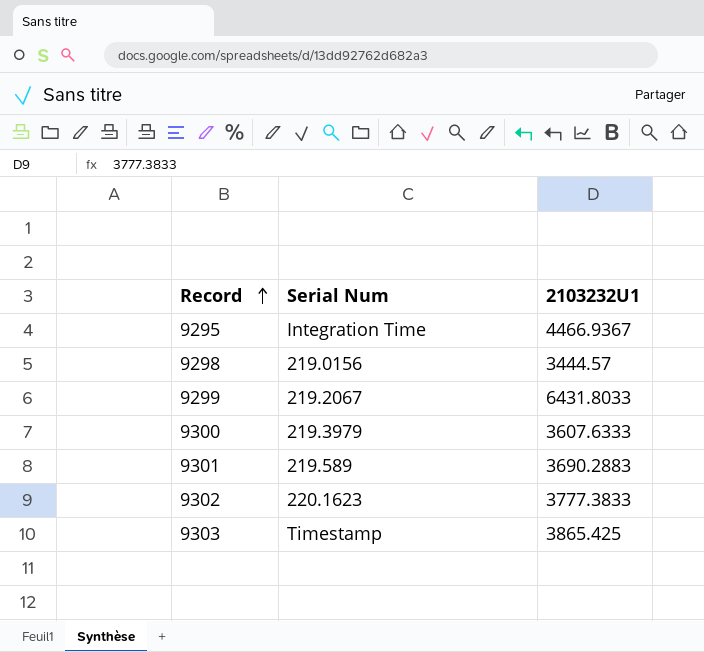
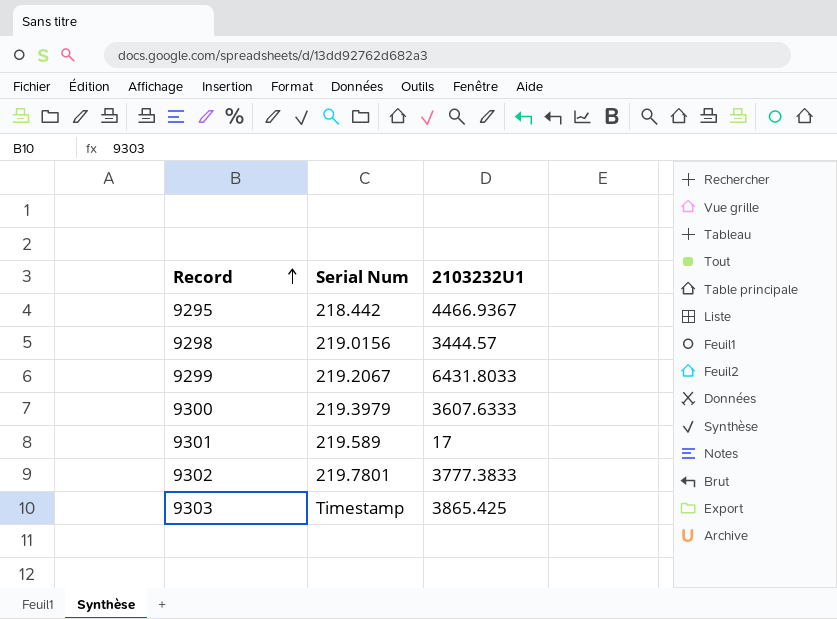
9295 | Serial Num: Integration Time -> 218.442
9301 | 2103232U1: 3690.2883 -> 17
9302 | Serial Num: 220.1623 -> 219.7801

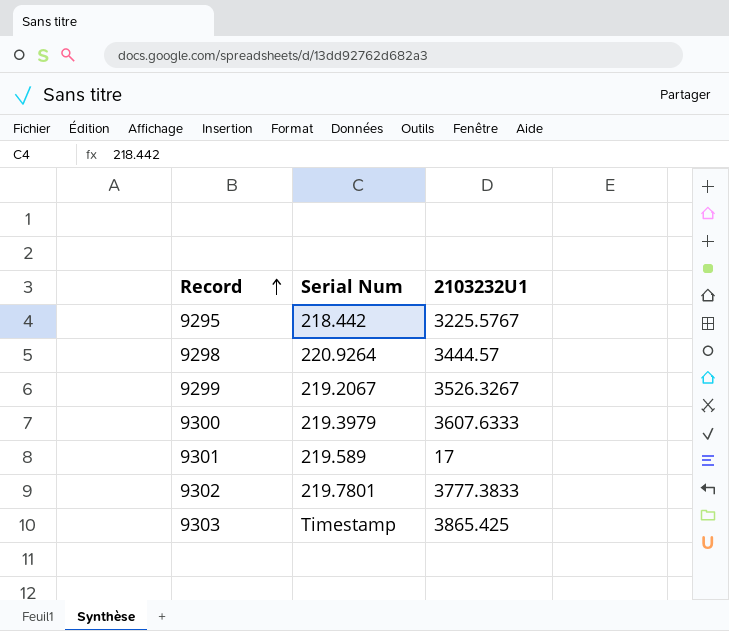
9295 | 2103232U1: 4466.9367 -> 3225.5767
9298 | Serial Num: 219.0156 -> 220.9264
9299 | 2103232U1: 6431.8033 -> 3526.3267

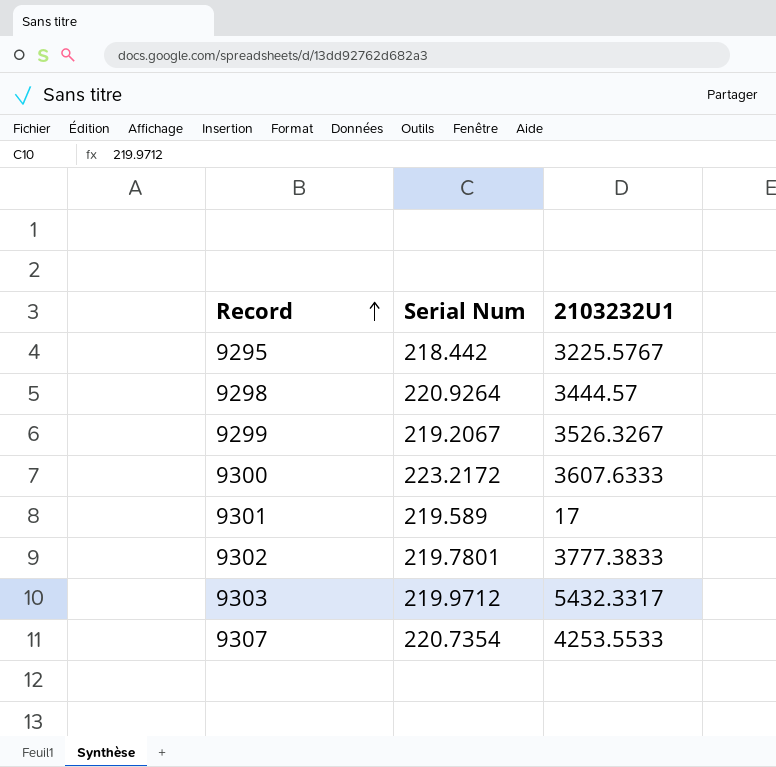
9300 | Serial Num: 219.3979 -> 223.2172
9303 | Serial Num: Timestamp -> 219.9712
9303 | 2103232U1: 3865.425 -> 5432.3317
row 9307: none -> 220.7354 | 4253.5533

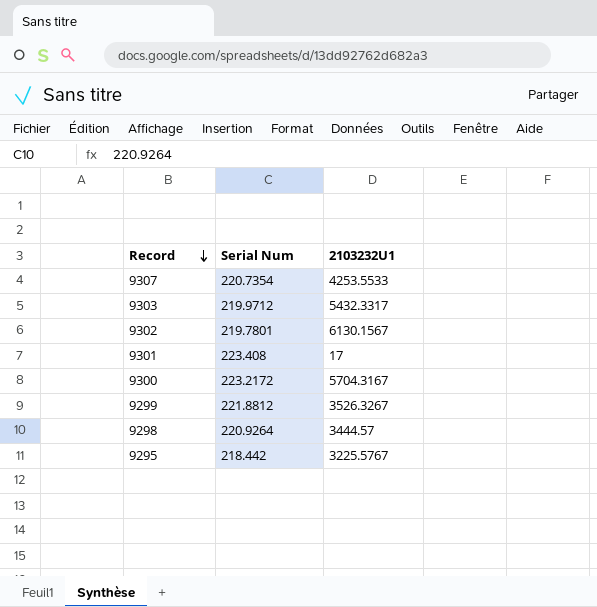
row order: Record ascending -> Record descending
9302 | 2103232U1: 3777.3833 -> 6130.1567
9301 | Serial Num: 219.589 -> 223.408
9300 | 2103232U1: 3607.6333 -> 5704.3167
9299 | Serial Num: 219.2067 -> 221.8812

